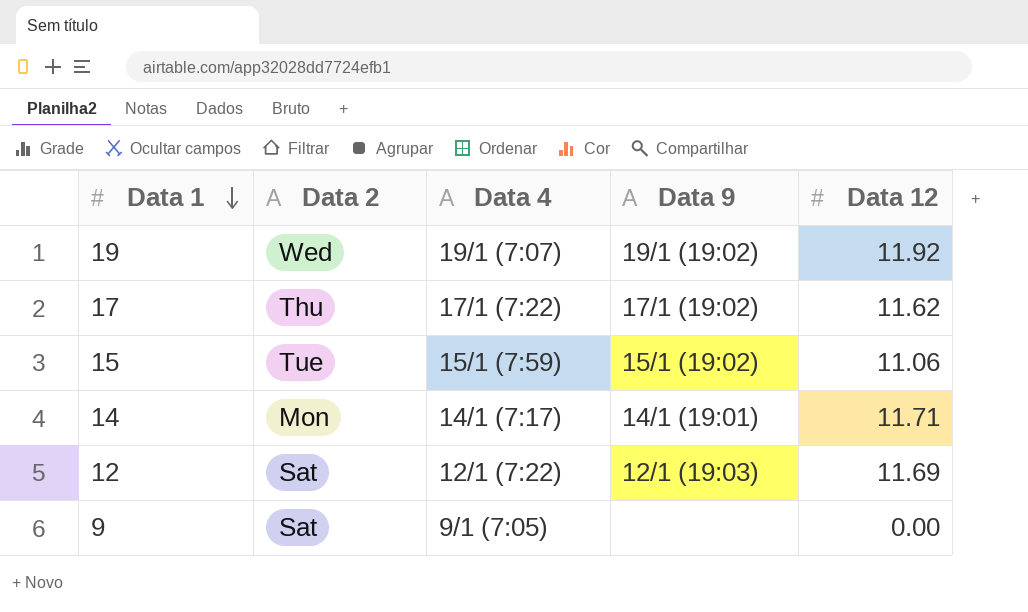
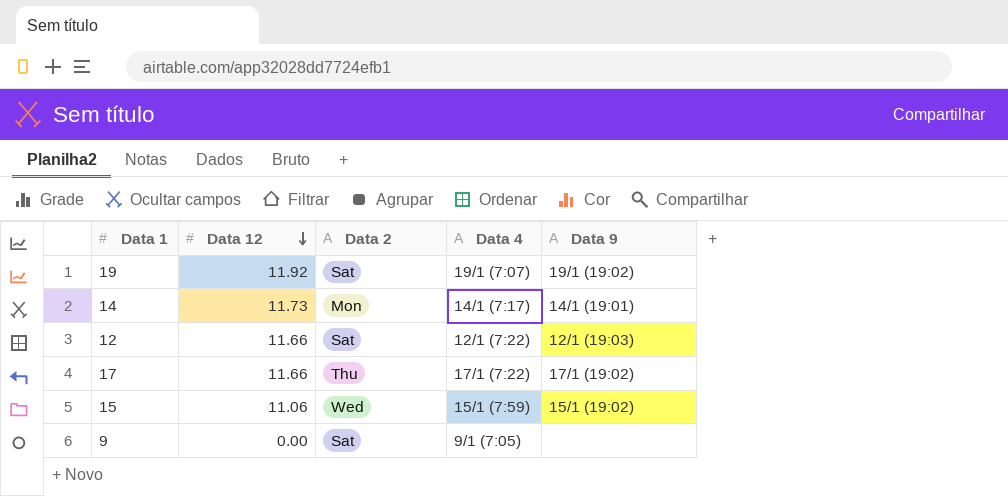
row order: Data 1 descending -> Data 12 descending
column Data 12 | position: 5 -> 2
19 | Data 2: Wed -> Sat
14 | Data 12: 11.71 -> 11.73
12 | Data 12: 11.69 -> 11.66
17 | Data 12: 11.62 -> 11.66
15 | Data 2: Tue -> Wed

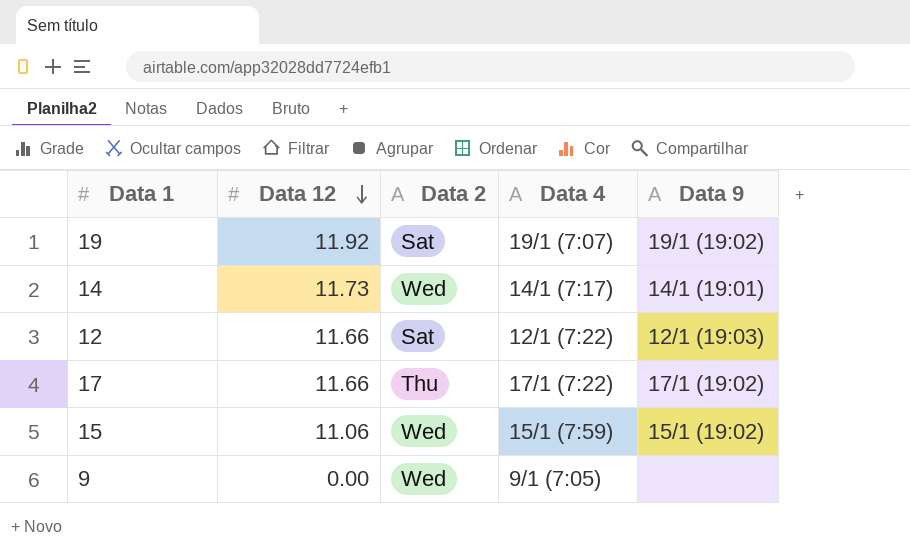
14 | Data 2: Mon -> Wed
9 | Data 2: Sat -> Wed

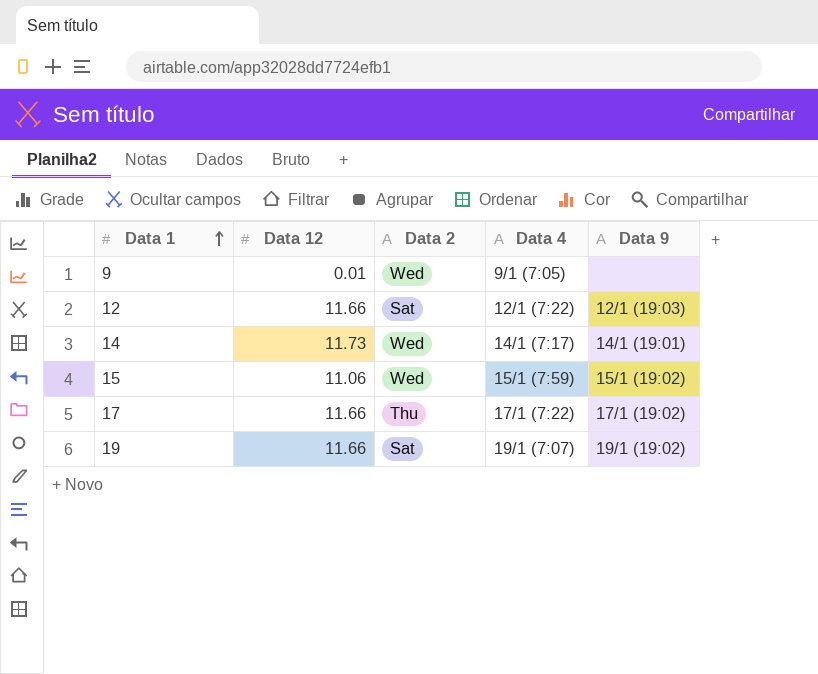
row order: Data 12 descending -> Data 1 ascending
9 | Data 12: 0.00 -> 0.01
19 | Data 12: 11.92 -> 11.66

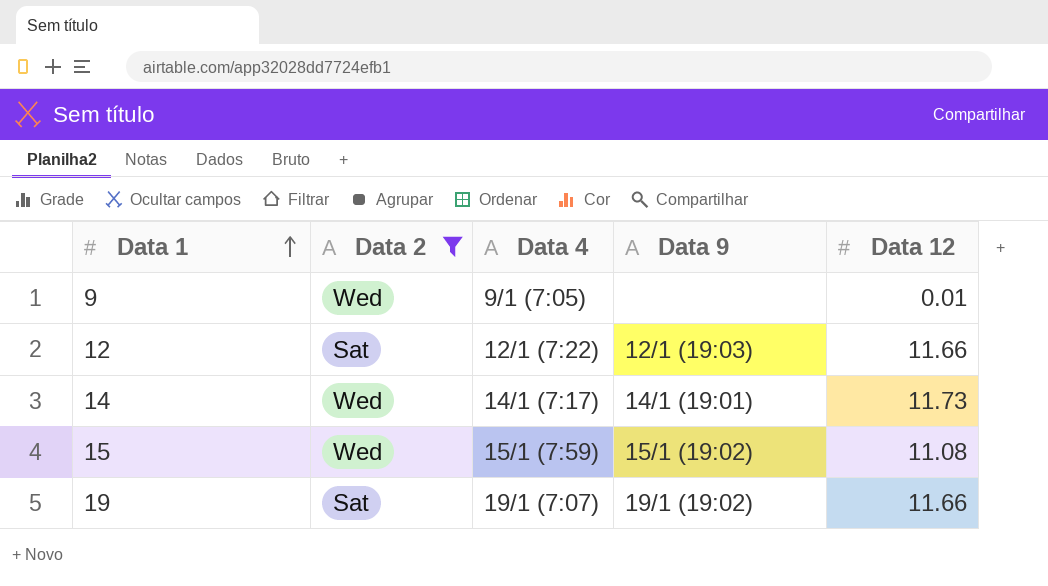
filter: none -> Data 2 != Thu
column Data 12 | position: 2 -> 5
15 | Data 12: 11.06 -> 11.08

